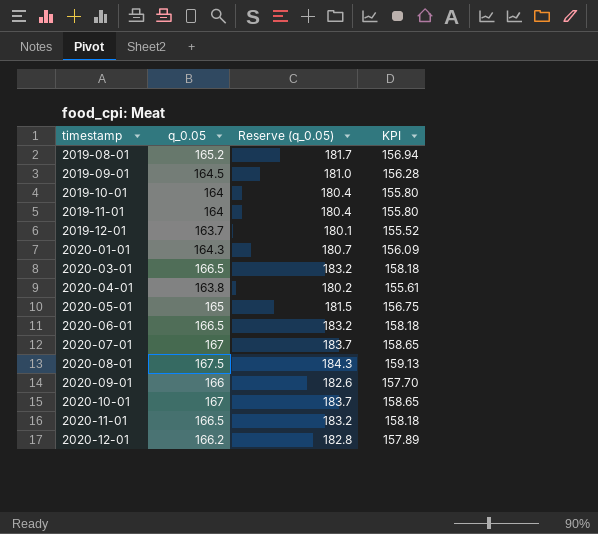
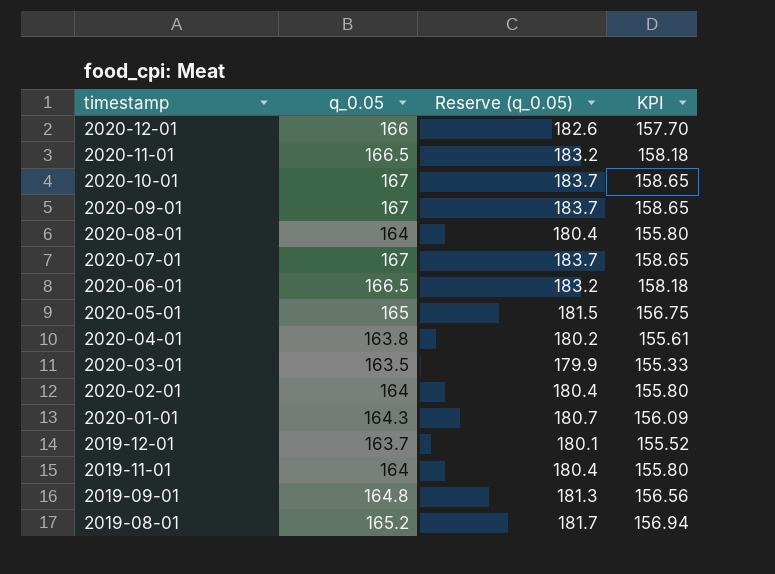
row order: timestamp ascending -> timestamp descending
row 2019-10-01: 164 | 180.4 | 155.80 -> none
2020-12-01 | q_0.05: 166.2 -> 166
2020-12-01 | Reserve (q_0.05): 182.8 -> 182.6
2020-12-01 | KPI: 157.89 -> 157.70
2020-09-01 | q_0.05: 166 -> 167
2020-09-01 | Reserve (q_0.05): 182.6 -> 183.7
2020-09-01 | KPI: 157.70 -> 158.65
2020-08-01 | q_0.05: 167.5 -> 164
2020-08-01 | Reserve (q_0.05): 184.3 -> 180.4
2020-08-01 | KPI: 159.13 -> 155.80
2020-03-01 | q_0.05: 166.5 -> 163.5
2020-03-01 | Reserve (q_0.05): 183.2 -> 179.9
2020-03-01 | KPI: 158.18 -> 155.33
row 2020-02-01: none -> 164 | 180.4 | 155.80
2019-09-01 | q_0.05: 164.5 -> 164.8
2019-09-01 | Reserve (q_0.05): 181.0 -> 181.3
2019-09-01 | KPI: 156.28 -> 156.56

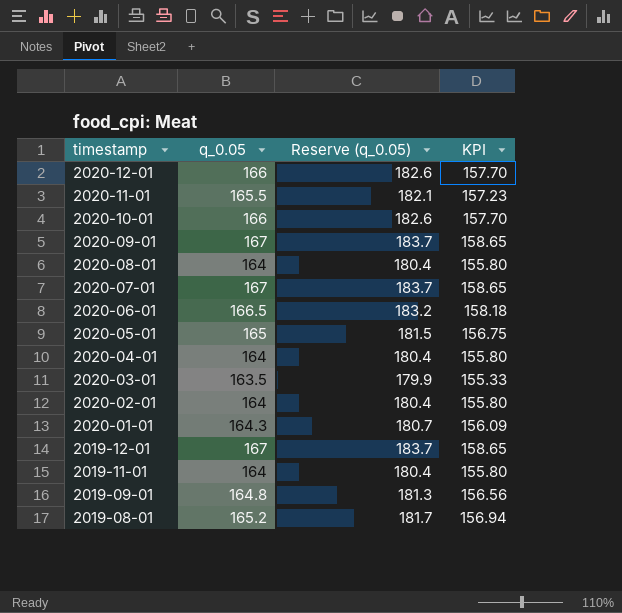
2020-11-01 | q_0.05: 166.5 -> 165.5
2020-11-01 | Reserve (q_0.05): 183.2 -> 182.1
2020-11-01 | KPI: 158.18 -> 157.23
2020-10-01 | q_0.05: 167 -> 166
2020-10-01 | Reserve (q_0.05): 183.7 -> 182.6
2020-10-01 | KPI: 158.65 -> 157.70
2020-04-01 | q_0.05: 163.8 -> 164
2020-04-01 | Reserve (q_0.05): 180.2 -> 180.4
2020-04-01 | KPI: 155.61 -> 155.80
2019-12-01 | q_0.05: 163.7 -> 167
2019-12-01 | Reserve (q_0.05): 180.1 -> 183.7
2019-12-01 | KPI: 155.52 -> 158.65

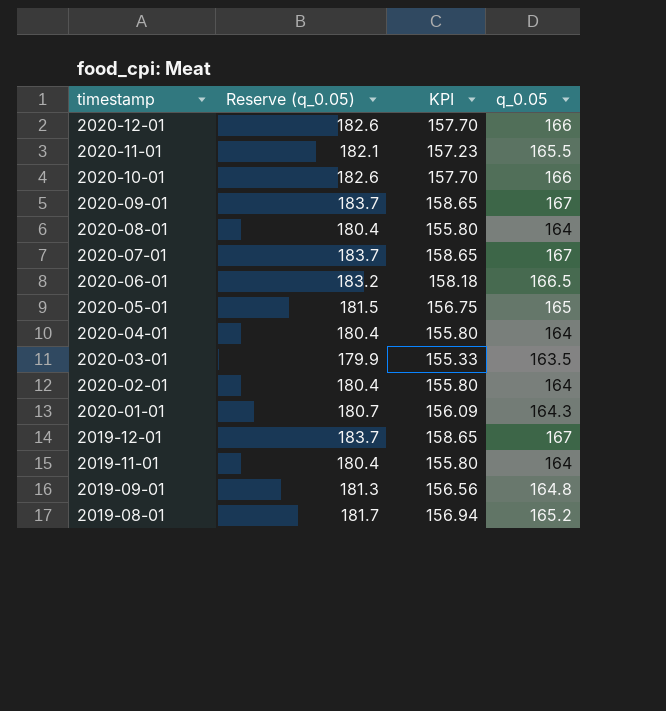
column q_0.05 | position: 2 -> 4

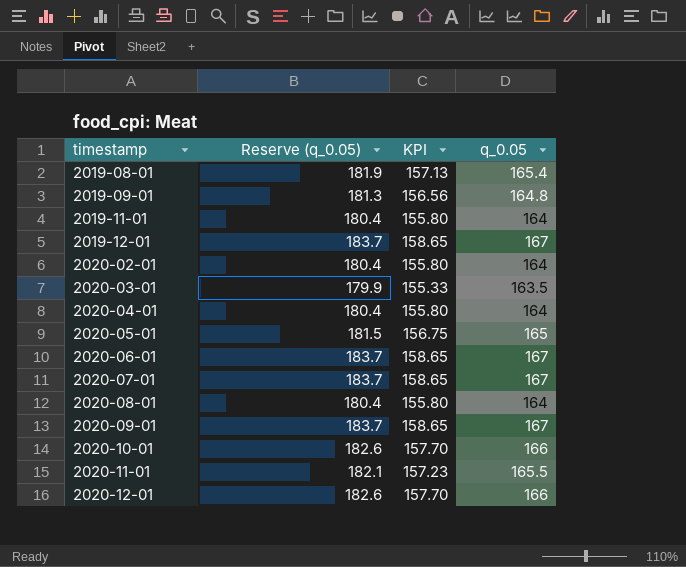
row order: timestamp descending -> timestamp ascending
row 2020-01-01: 180.7 | 156.09 | 164.3 -> none
2019-08-01 | Reserve (q_0.05): 181.7 -> 181.9
2019-08-01 | KPI: 156.94 -> 157.13
2019-08-01 | q_0.05: 165.2 -> 165.4
2020-06-01 | Reserve (q_0.05): 183.2 -> 183.7
2020-06-01 | KPI: 158.18 -> 158.65
2020-06-01 | q_0.05: 166.5 -> 167

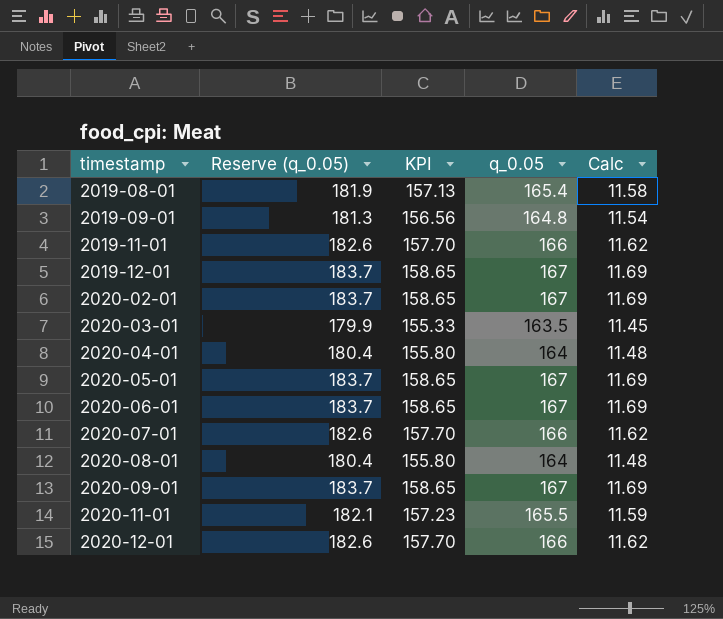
column Calc | formula: none -> [q_0.05] * 0.07
row 2020-10-01: 182.6 | 157.70 | 166 -> none
2019-11-01 | Reserve (q_0.05): 180.4 -> 182.6
2019-11-01 | KPI: 155.80 -> 157.70
2019-11-01 | q_0.05: 164 -> 166
2020-02-01 | Reserve (q_0.05): 180.4 -> 183.7
2020-02-01 | KPI: 155.80 -> 158.65
2020-02-01 | q_0.05: 164 -> 167
2020-05-01 | Reserve (q_0.05): 181.5 -> 183.7
2020-05-01 | KPI: 156.75 -> 158.65
2020-05-01 | q_0.05: 165 -> 167
2020-07-01 | Reserve (q_0.05): 183.7 -> 182.6
2020-07-01 | KPI: 158.65 -> 157.70
2020-07-01 | q_0.05: 167 -> 166

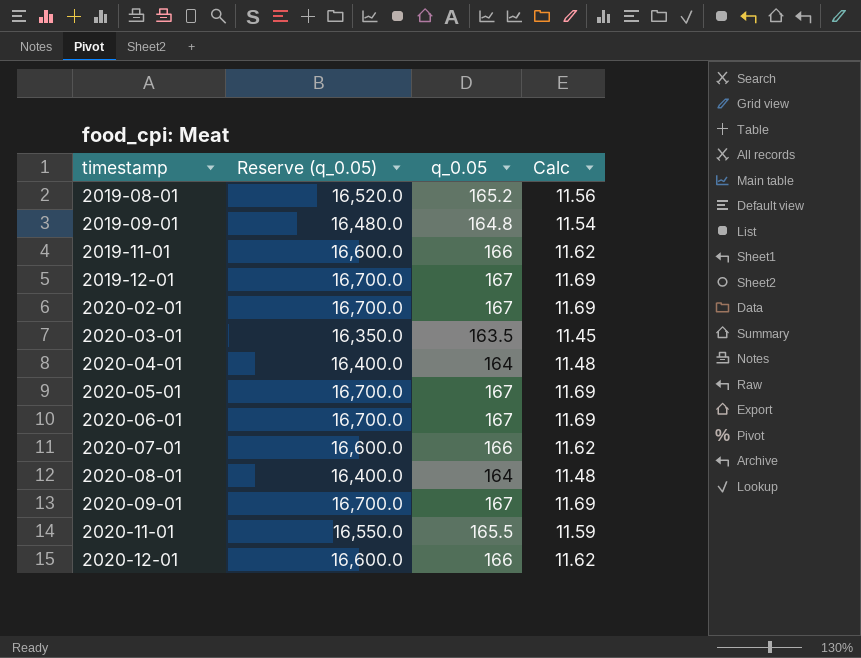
column KPI | formula: [q_0.05] * 0.95 -> none
column Reserve (q_0.05) | formula: [q_0.05] * 1.1 -> [q_0.05] * 100
2019-08-01 | q_0.05: 165.4 -> 165.2
2019-08-01 | Calc: 11.58 -> 11.56

